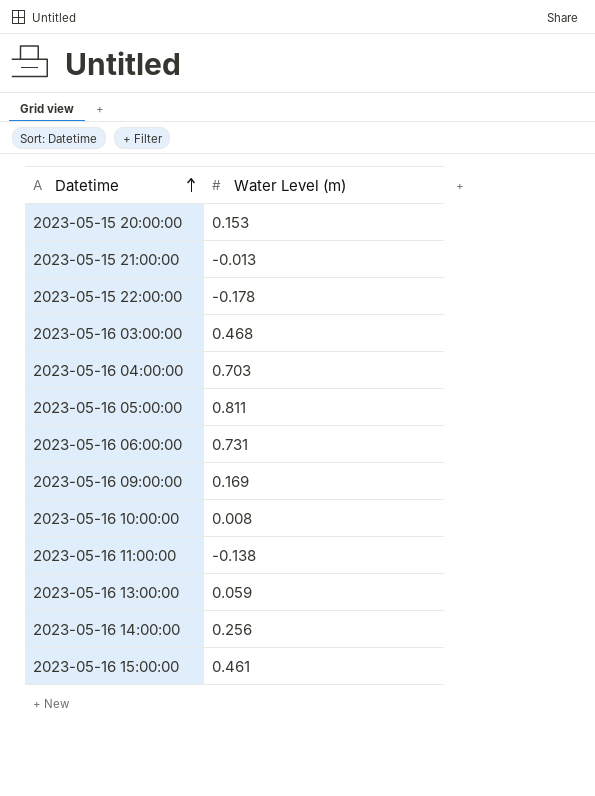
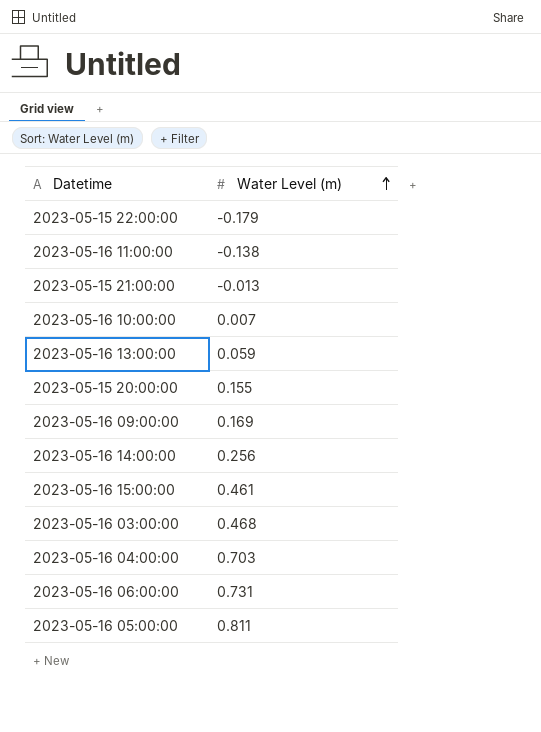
row order: Datetime ascending -> Water Level (m) ascending
2023-05-15 22:00:00 | Water Level (m): -0.178 -> -0.179
2023-05-16 10:00:00 | Water Level (m): 0.008 -> 0.007
2023-05-15 20:00:00 | Water Level (m): 0.153 -> 0.155

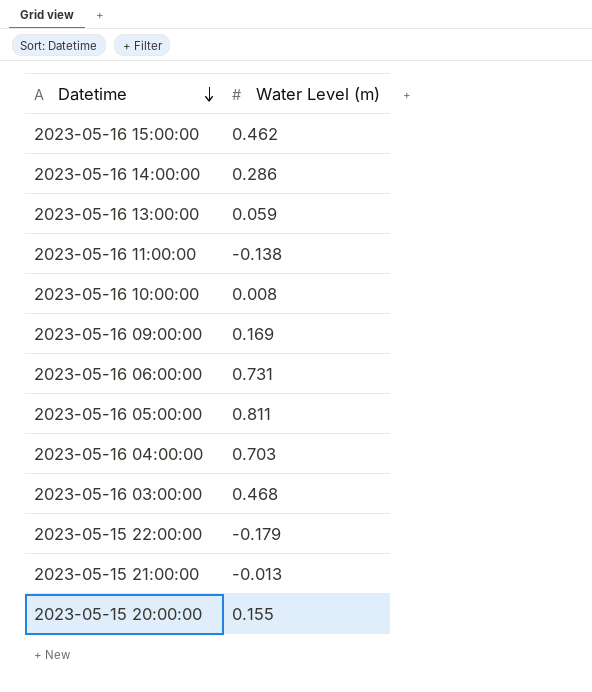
row order: Water Level (m) ascending -> Datetime descending
2023-05-16 15:00:00 | Water Level (m): 0.461 -> 0.462
2023-05-16 14:00:00 | Water Level (m): 0.256 -> 0.286
2023-05-16 10:00:00 | Water Level (m): 0.007 -> 0.008

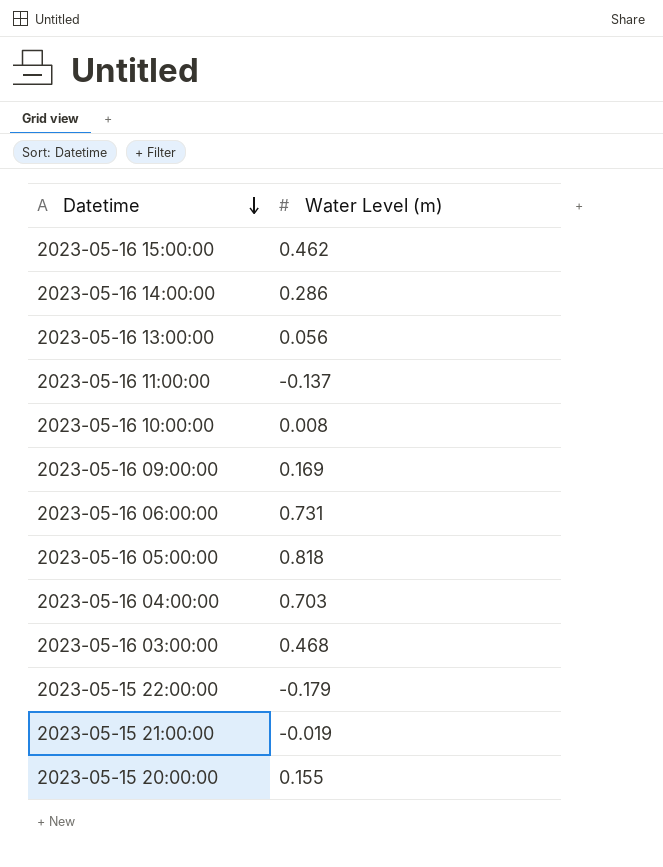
2023-05-16 13:00:00 | Water Level (m): 0.059 -> 0.056
2023-05-16 11:00:00 | Water Level (m): -0.138 -> -0.137
2023-05-16 05:00:00 | Water Level (m): 0.811 -> 0.818
2023-05-15 21:00:00 | Water Level (m): -0.013 -> -0.019

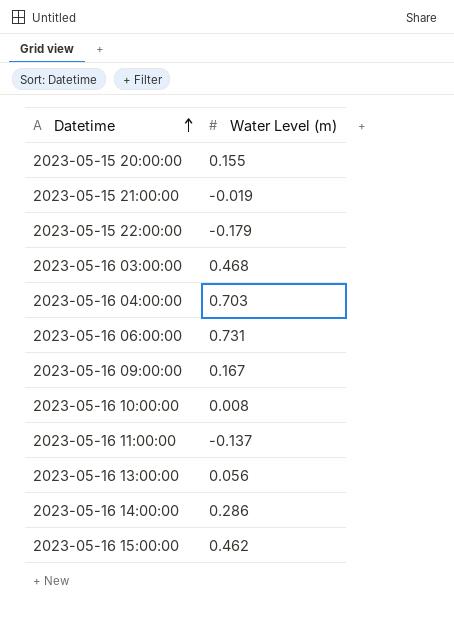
row order: Datetime descending -> Datetime ascending
row 2023-05-16 05:00:00: 0.818 -> none
2023-05-16 09:00:00 | Water Level (m): 0.169 -> 0.167

